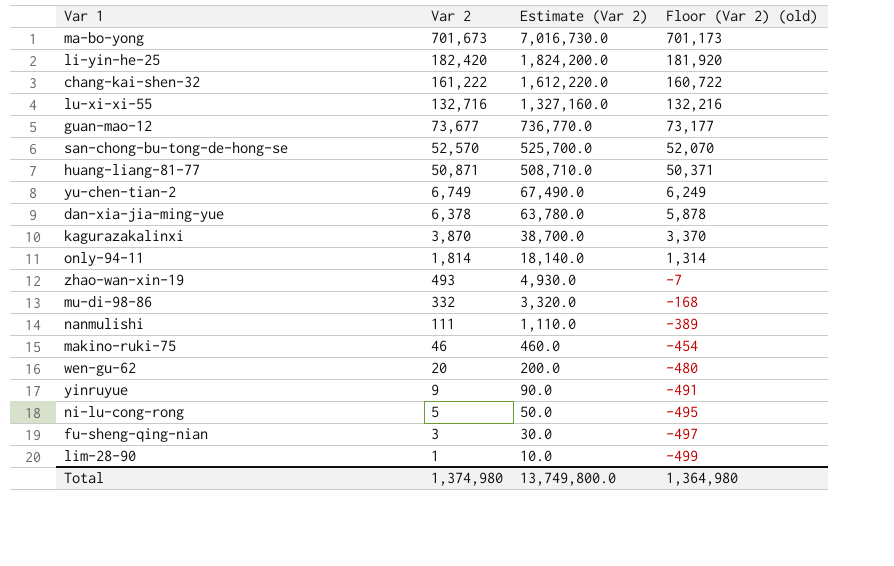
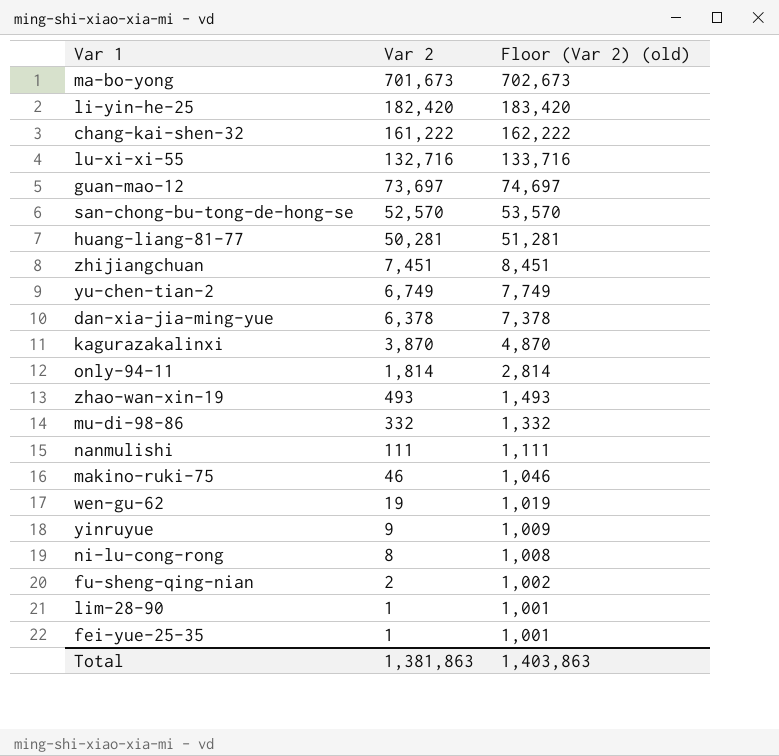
column Estimate (Var 2) | formula: [Var 2] * 10 -> none
column Floor (Var 2) (old) | formula: [Var 2] - 500 -> [Var 2] + 1000
guan-mao-12 | Var 2: 73,677 -> 73,697
huang-liang-81-77 | Var 2: 50,871 -> 50,281
row zhijiangchuan: none -> 7,451 | 8,451
wen-gu-62 | Var 2: 20 -> 19
ni-lu-cong-rong | Var 2: 5 -> 8
fu-sheng-qing-nian | Var 2: 3 -> 2
row fei-yue-25-35: none -> 1 | 1,001
Total | Var 2: 1,374,980 -> 1,381,863
Total | Floor (Var 2) (old): 1,364,980 -> 1,403,863

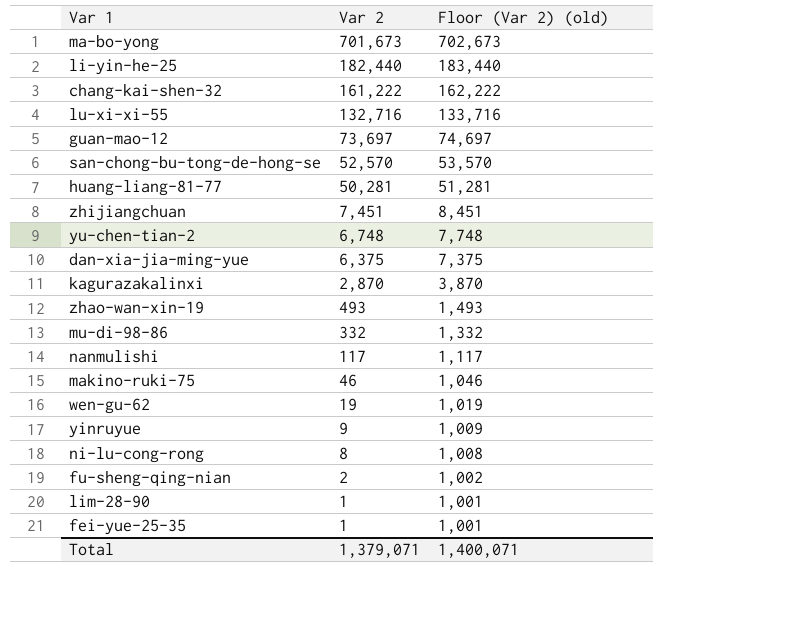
row only-94-11: 1,814 | 2,814 -> none
li-yin-he-25 | Var 2: 182,420 -> 182,440
li-yin-he-25 | Floor (Var 2) (old): 183,420 -> 183,440
yu-chen-tian-2 | Var 2: 6,749 -> 6,748
yu-chen-tian-2 | Floor (Var 2) (old): 7,749 -> 7,748
dan-xia-jia-ming-yue | Var 2: 6,378 -> 6,375
dan-xia-jia-ming-yue | Floor (Var 2) (old): 7,378 -> 7,375
kagurazakalinxi | Var 2: 3,870 -> 2,870
kagurazakalinxi | Floor (Var 2) (old): 4,870 -> 3,870
nanmulishi | Var 2: 111 -> 117
nanmulishi | Floor (Var 2) (old): 1,111 -> 1,117
Total | Var 2: 1,381,863 -> 1,379,071
Total | Floor (Var 2) (old): 1,403,863 -> 1,400,071

